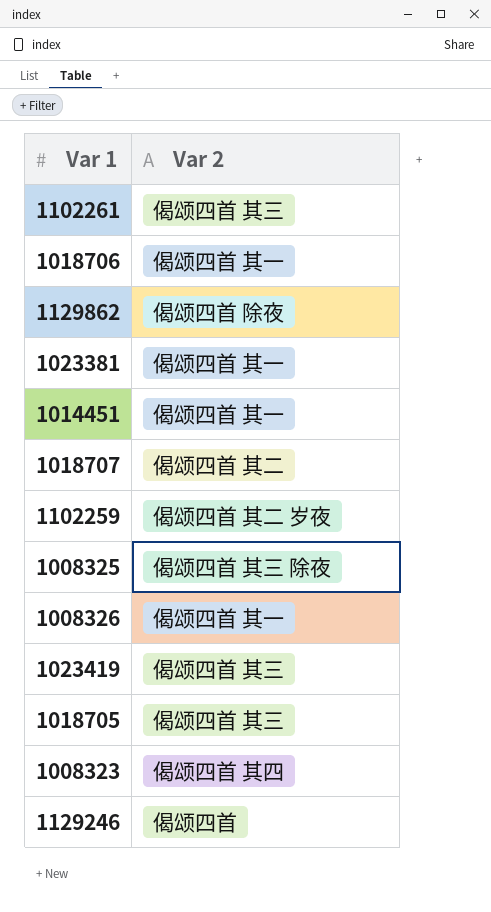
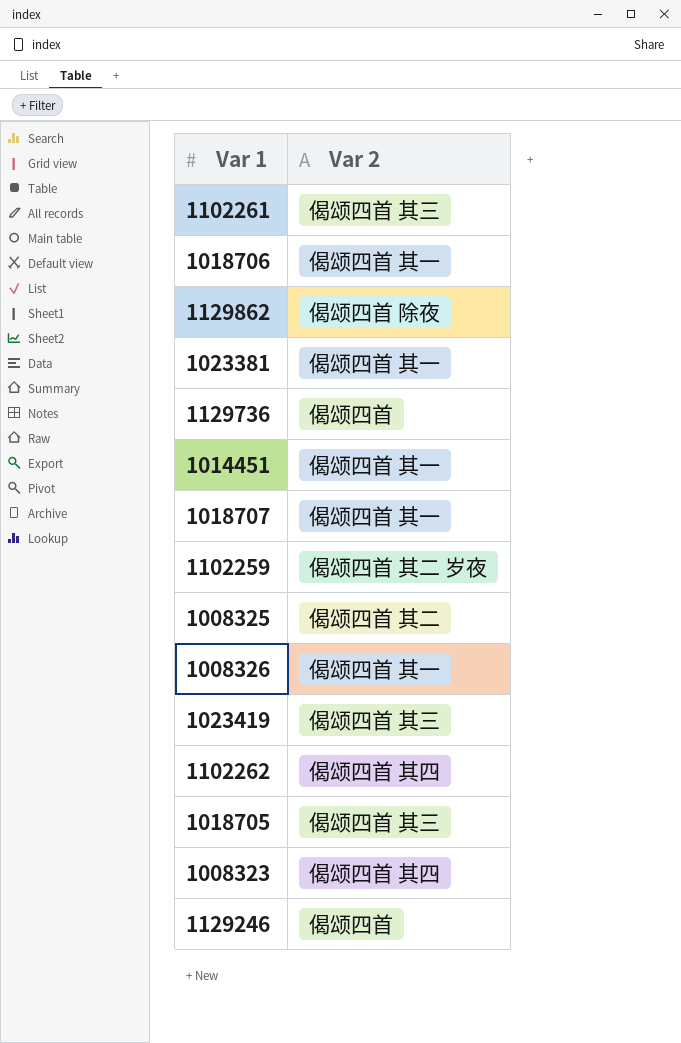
row 1129736: none -> 偈颂四首
1018707 | Var 2: 偈颂四首 其二 -> 偈颂四首 其一
1008325 | Var 2: 偈颂四首 其三 除夜 -> 偈颂四首 其二
row 1102262: none -> 偈颂四首 其四

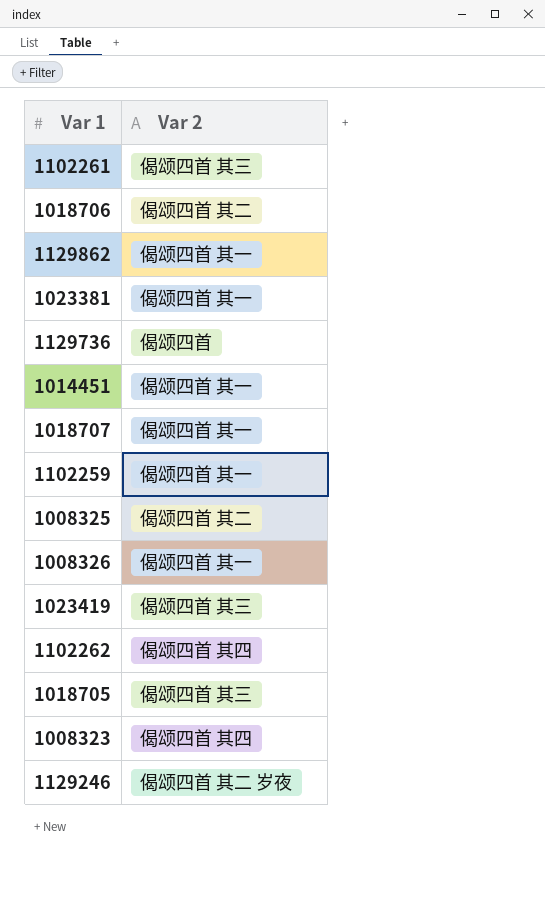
1018706 | Var 2: 偈颂四首 其一 -> 偈颂四首 其二
1129862 | Var 2: 偈颂四首 除夜 -> 偈颂四首 其一
1102259 | Var 2: 偈颂四首 其二 岁夜 -> 偈颂四首 其一
1129246 | Var 2: 偈颂四首 -> 偈颂四首 其二 岁夜

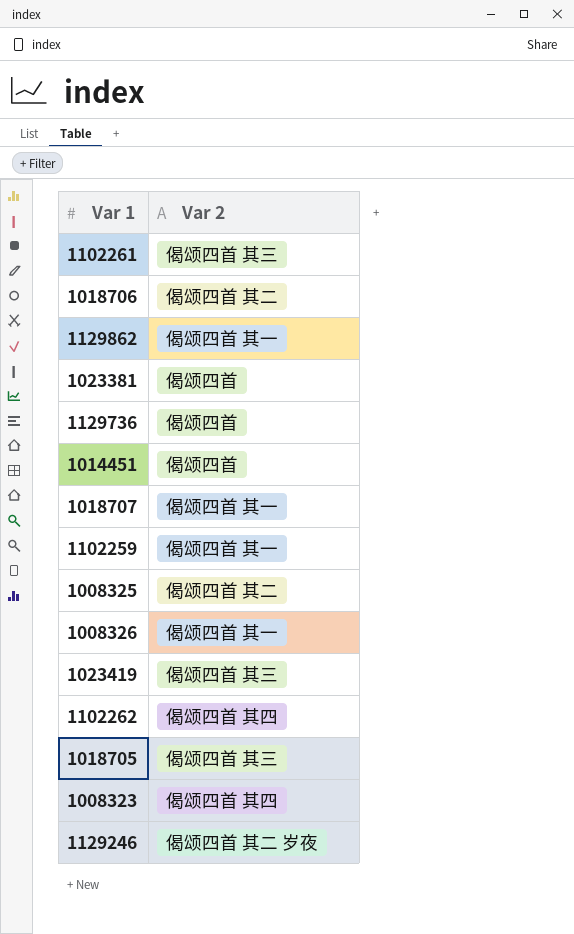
1023381 | Var 2: 偈颂四首 其一 -> 偈颂四首
1014451 | Var 2: 偈颂四首 其一 -> 偈颂四首

